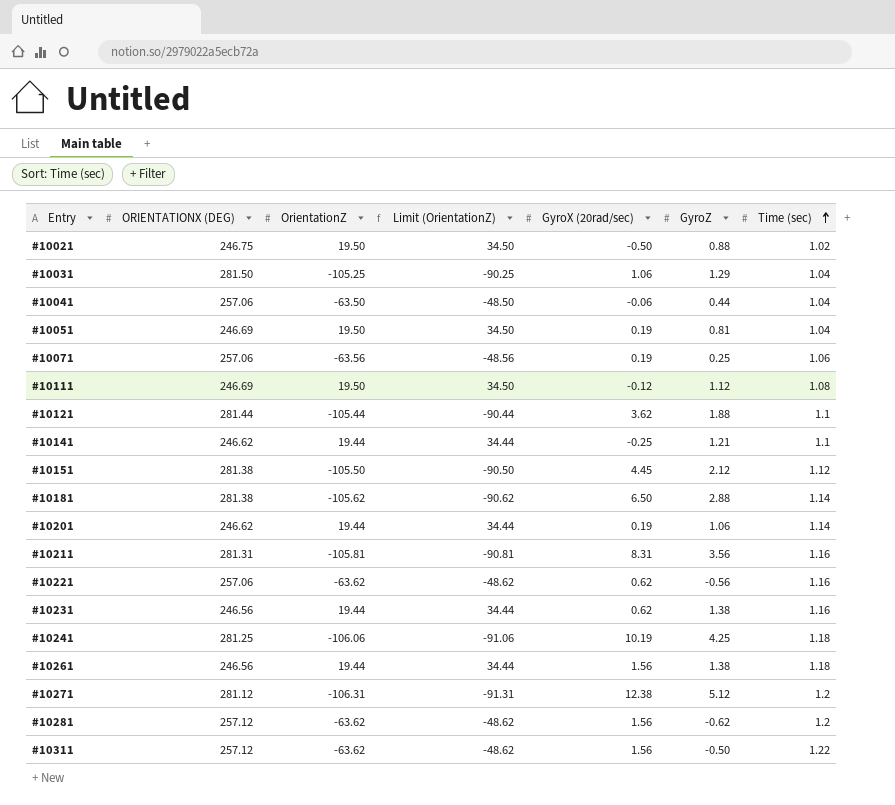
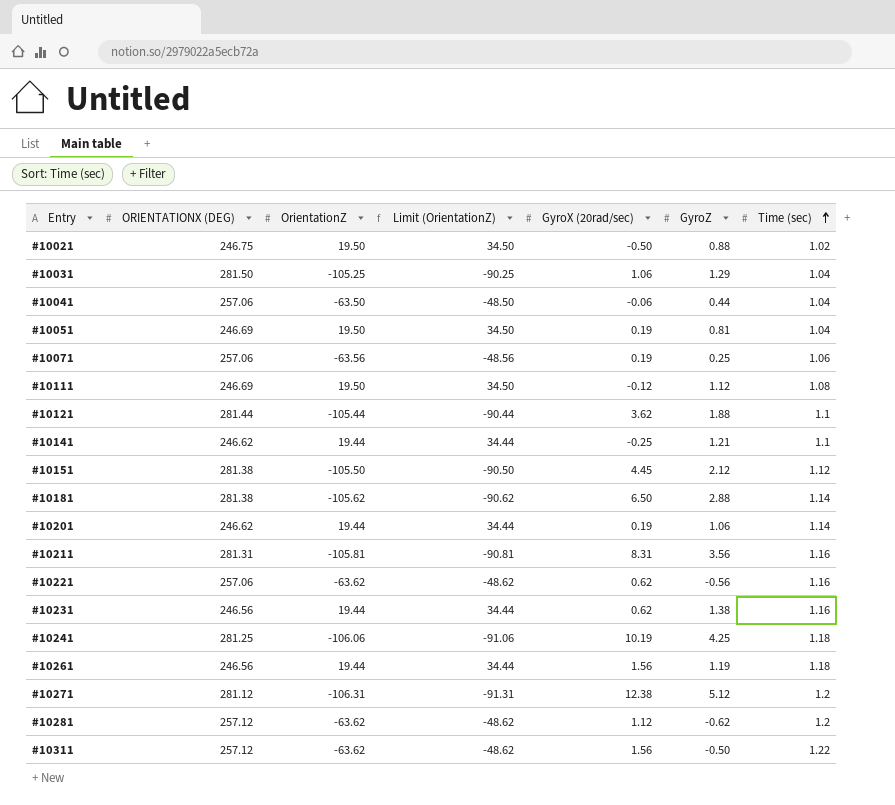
#10261 | GyroZ: 1.38 -> 1.19
#10281 | GyroX (20rad/sec): 1.56 -> 1.12

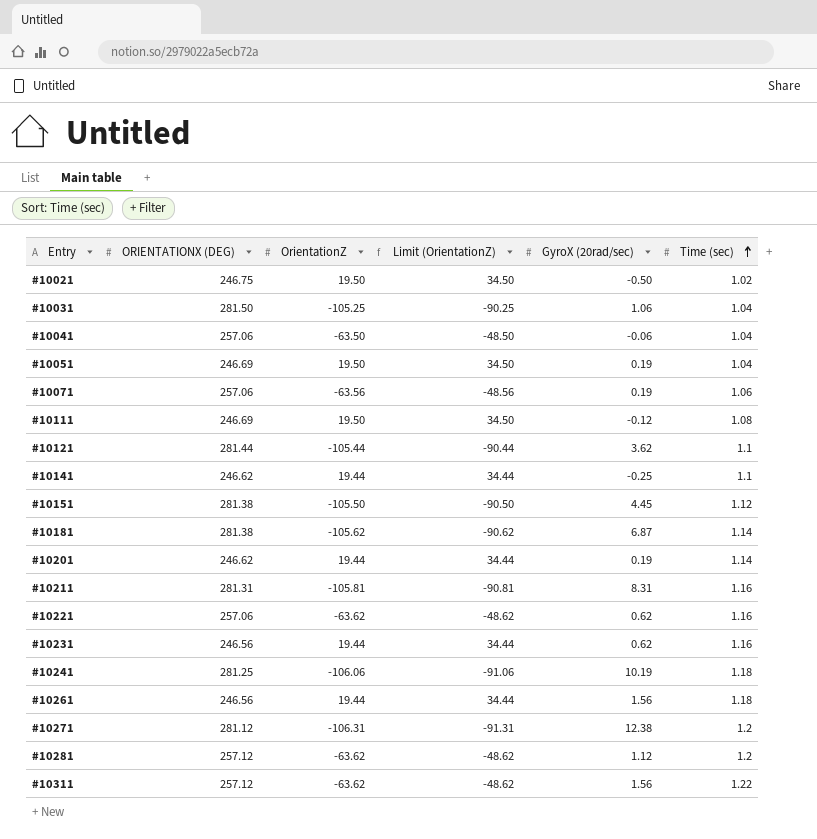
column GyroZ | position: 6 -> none
#10181 | GyroX (20rad/sec): 6.50 -> 6.87

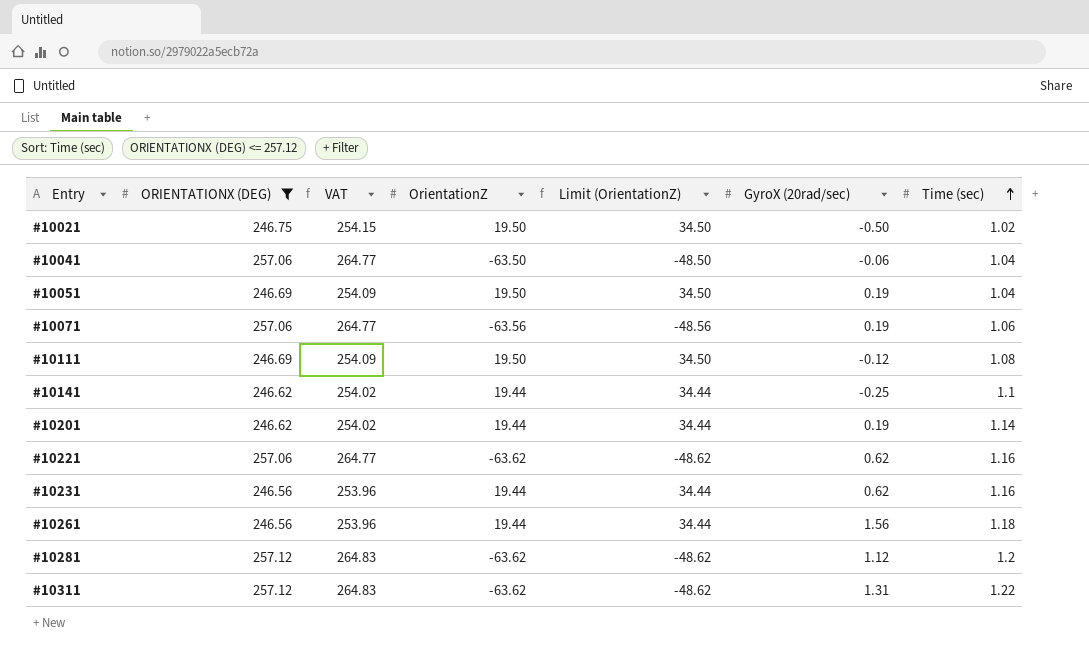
filter: none -> ORIENTATIONX (DEG) <= 257.12
column VAT | formula: none -> [ORIENTATIONX (DEG)] * 1.03
#10311 | GyroX (20rad/sec): 1.56 -> 1.31

